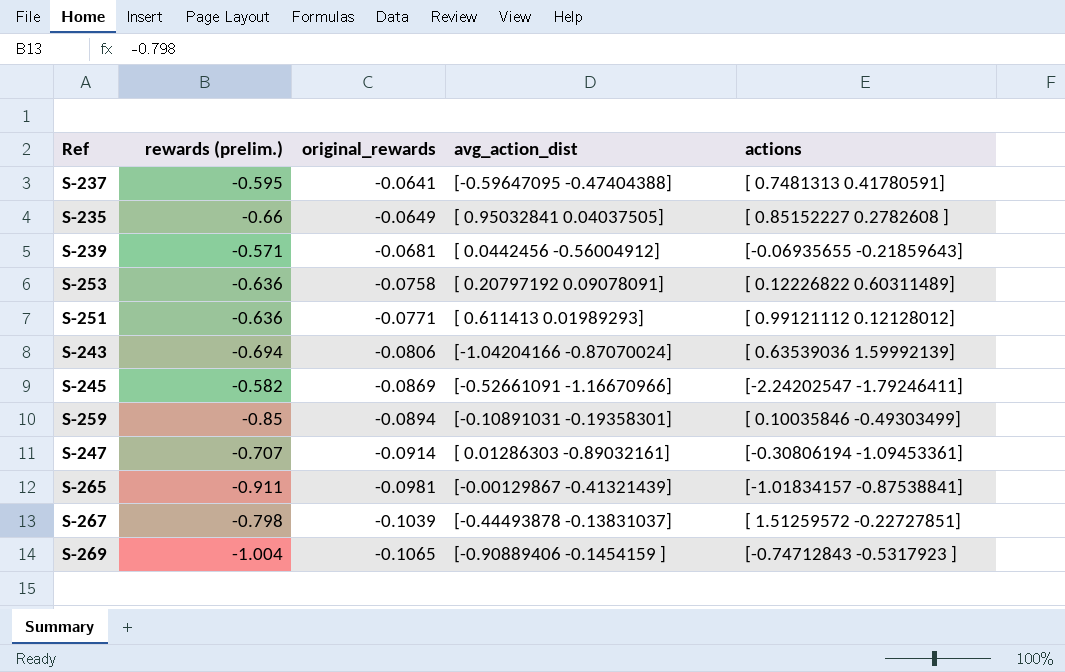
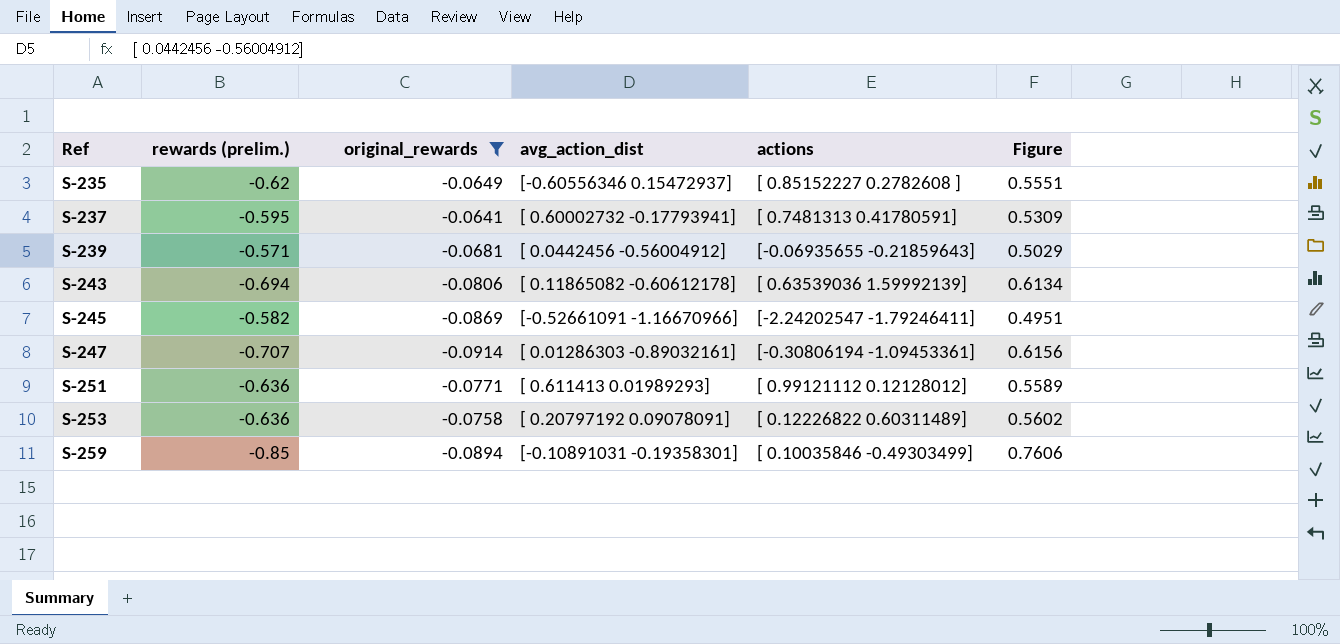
filter: none -> original_rewards >= -0.0914
row order: original_rewards descending -> Ref ascending
column Figure | formula: none -> [original_rewards] - [rewards (prelim.)]
S-235 | rewards (prelim.): -0.66 -> -0.62
S-235 | avg_action_dist: [ 0.95032841 0.04037505] -> [-0.60556346 0.15472937]
S-237 | avg_action_dist: [-0.59647095 -0.47404388] -> [ 0.60002732 -0.17793941]
S-243 | avg_action_dist: [-1.04204166 -0.87070024] -> [ 0.11865082 -0.60612178]

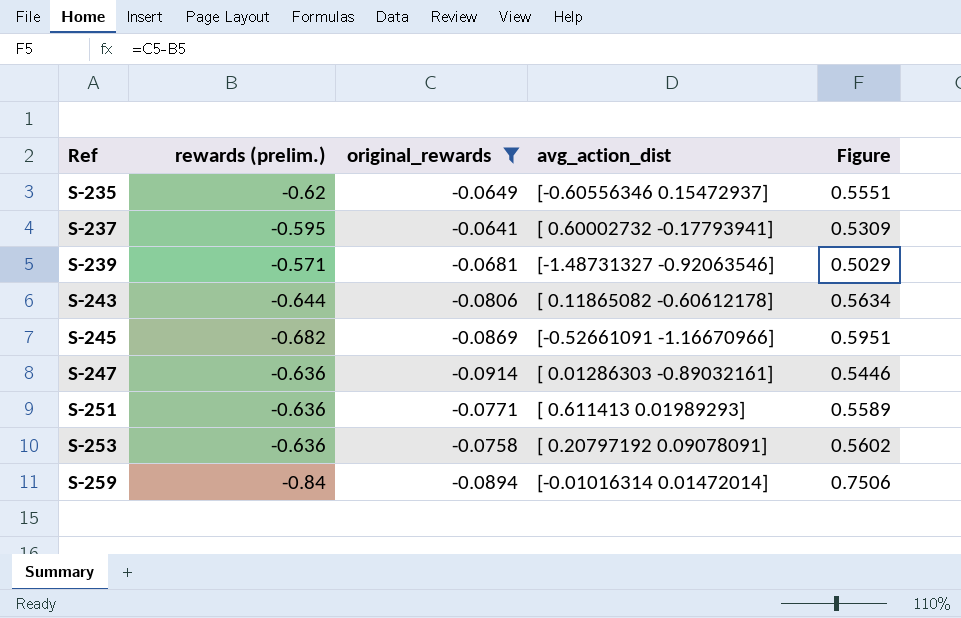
column actions | position: 5 -> none
S-239 | avg_action_dist: [ 0.0442456 -0.56004912] -> [-1.48731327 -0.92063546]
S-243 | rewards (prelim.): -0.694 -> -0.644
S-243 | Figure: 0.6134 -> 0.5634
S-245 | rewards (prelim.): -0.582 -> -0.682
S-245 | Figure: 0.4951 -> 0.5951
S-247 | rewards (prelim.): -0.707 -> -0.636
S-247 | Figure: 0.6156 -> 0.5446
S-259 | rewards (prelim.): -0.85 -> -0.84
S-259 | avg_action_dist: [-0.10891031 -0.19358301] -> [-0.01016314 0.01472014]
S-259 | Figure: 0.7606 -> 0.7506

